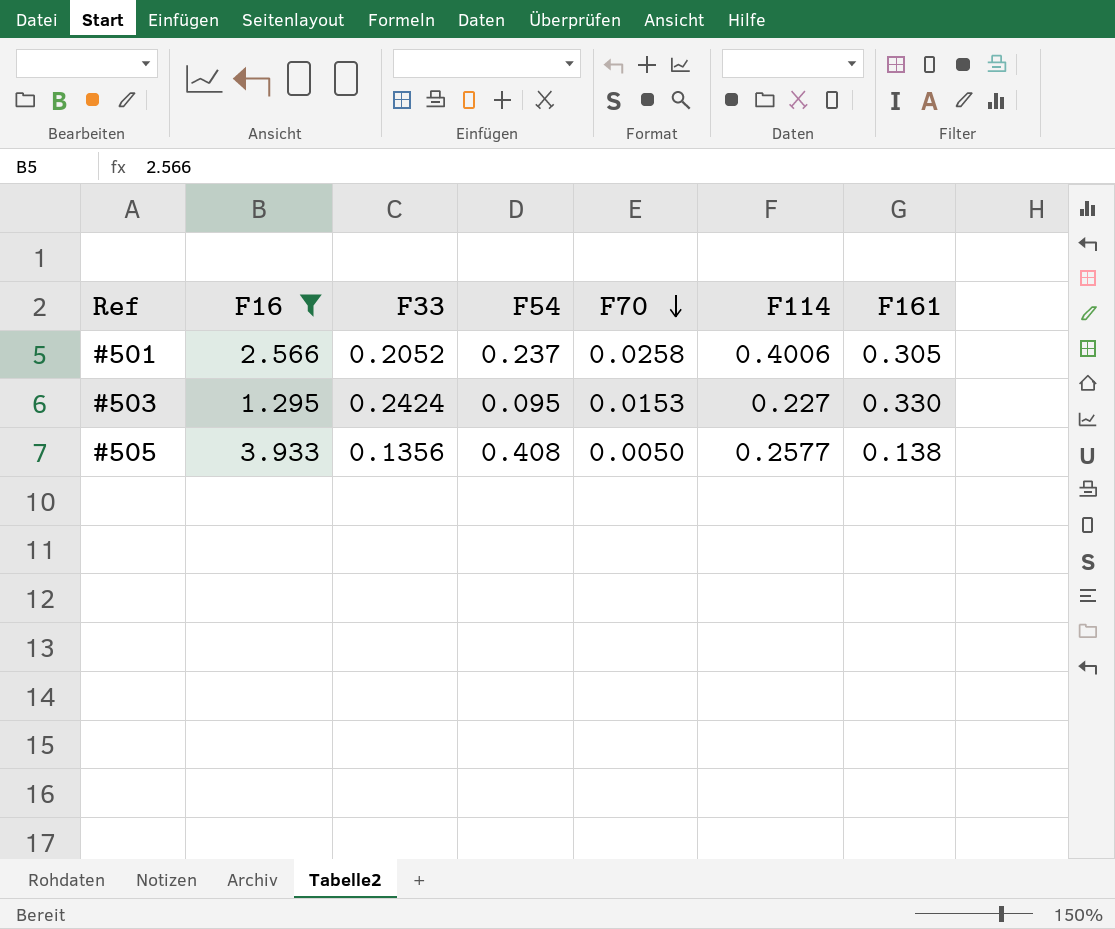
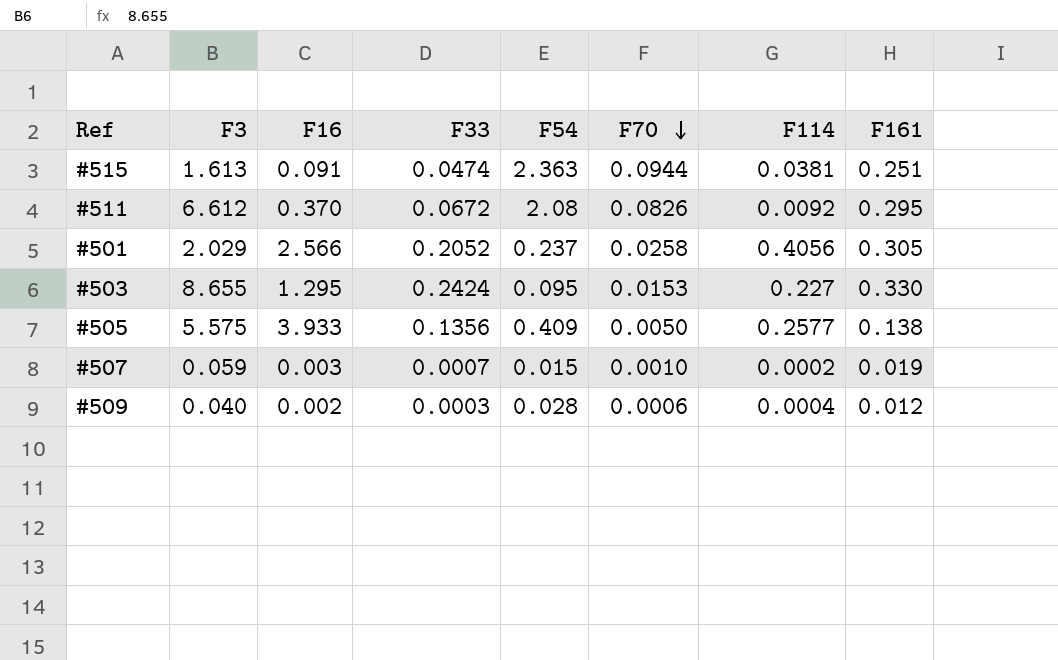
filter: F16 >= 1.295 -> none
column F3 | position: none -> 2
#501 | F114: 0.4006 -> 0.4056
#505 | F54: 0.408 -> 0.409

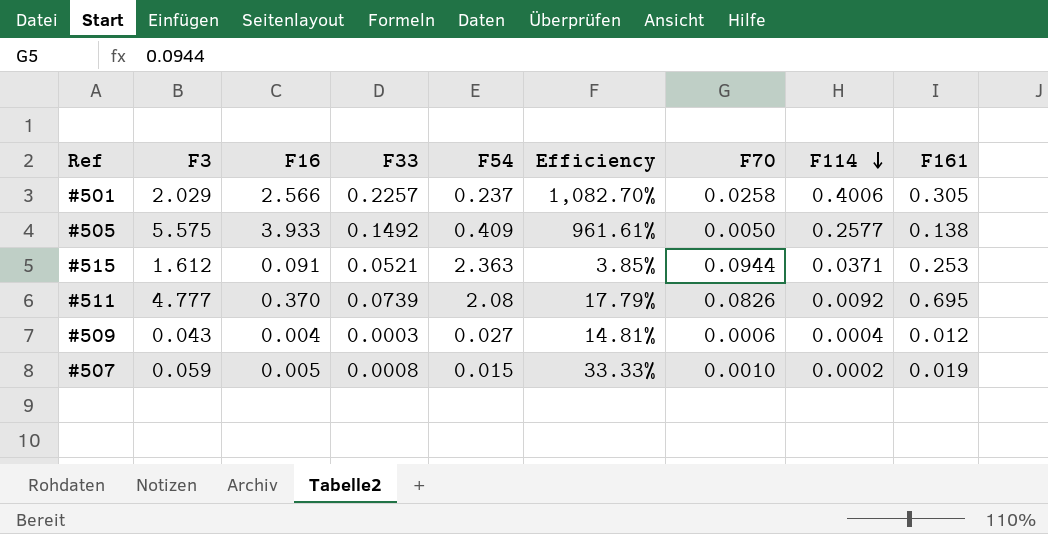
row order: F70 descending -> F114 descending
column Efficiency | formula: none -> [F16] / [F54]
row #503: 8.655 | 1.295 | 0.2424 | 0.095 | 0.0153 | 0.227 | 0.330 -> none
#501 | F33: 0.2052 -> 0.2257
#501 | F114: 0.4056 -> 0.4006
#505 | F33: 0.1356 -> 0.1492
#515 | F3: 1.613 -> 1.612
#515 | F33: 0.0474 -> 0.0521
#515 | F114: 0.0381 -> 0.0371
#515 | F161: 0.251 -> 0.253
#511 | F3: 6.612 -> 4.777
#511 | F33: 0.0672 -> 0.0739
#511 | F161: 0.295 -> 0.695
#509 | F3: 0.040 -> 0.043
#509 | F16: 0.002 -> 0.004
#509 | F54: 0.028 -> 0.027
#507 | F16: 0.003 -> 0.005
#507 | F33: 0.0007 -> 0.0008

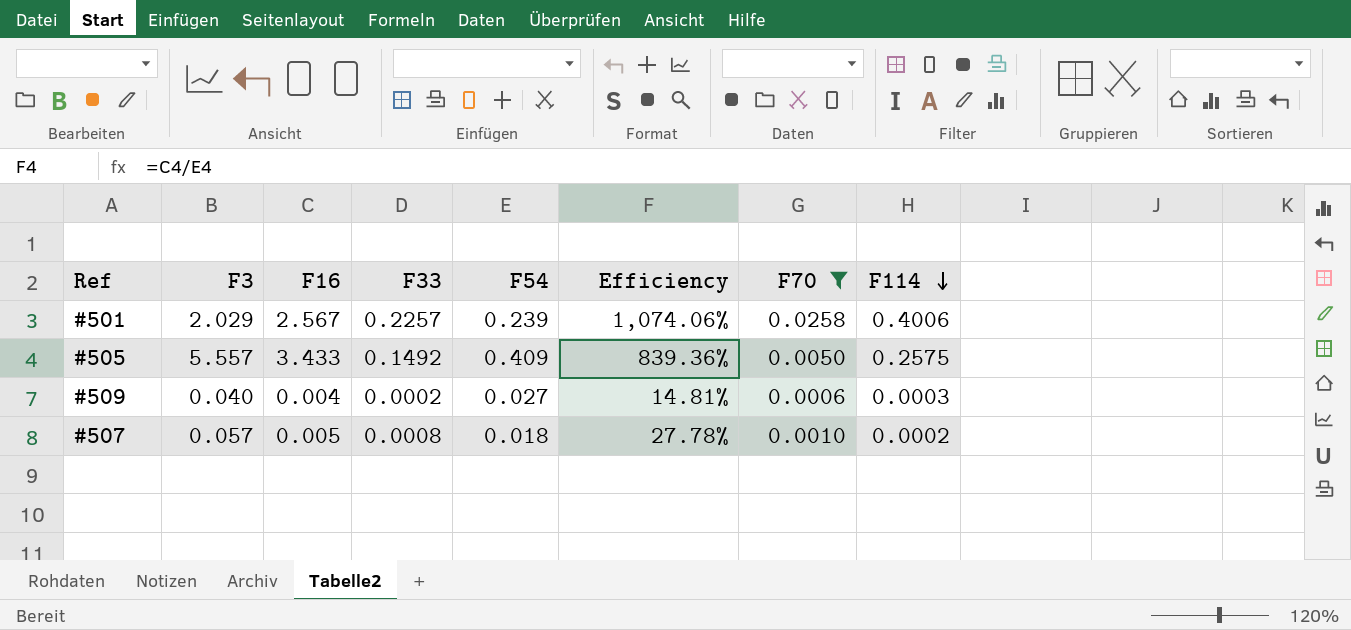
filter: none -> F70 <= 0.0258
column F161 | position: 9 -> none
#501 | F16: 2.566 -> 2.567
#501 | F54: 0.237 -> 0.239
#501 | Efficiency: 1,082.70% -> 1,074.06%
#505 | F3: 5.575 -> 5.557
#505 | F16: 3.933 -> 3.433
#505 | Efficiency: 961.61% -> 839.36%
#505 | F114: 0.2577 -> 0.2575
#509 | F3: 0.043 -> 0.040
#509 | F33: 0.0003 -> 0.0002
#509 | F114: 0.0004 -> 0.0003
#507 | F3: 0.059 -> 0.057
#507 | F54: 0.015 -> 0.018
#507 | Efficiency: 33.33% -> 27.78%

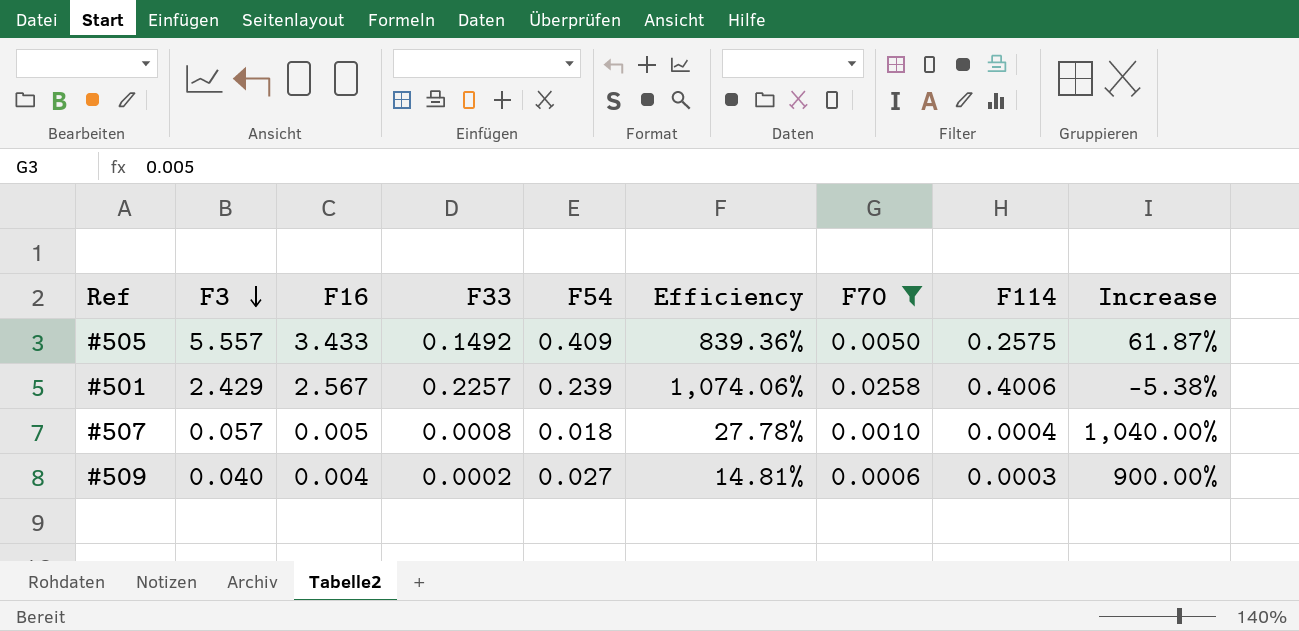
row order: F114 descending -> F3 descending
column Increase | formula: none -> ([F3] - [F16]) / [F16]
#501 | F3: 2.029 -> 2.429
#507 | F114: 0.0002 -> 0.0004

